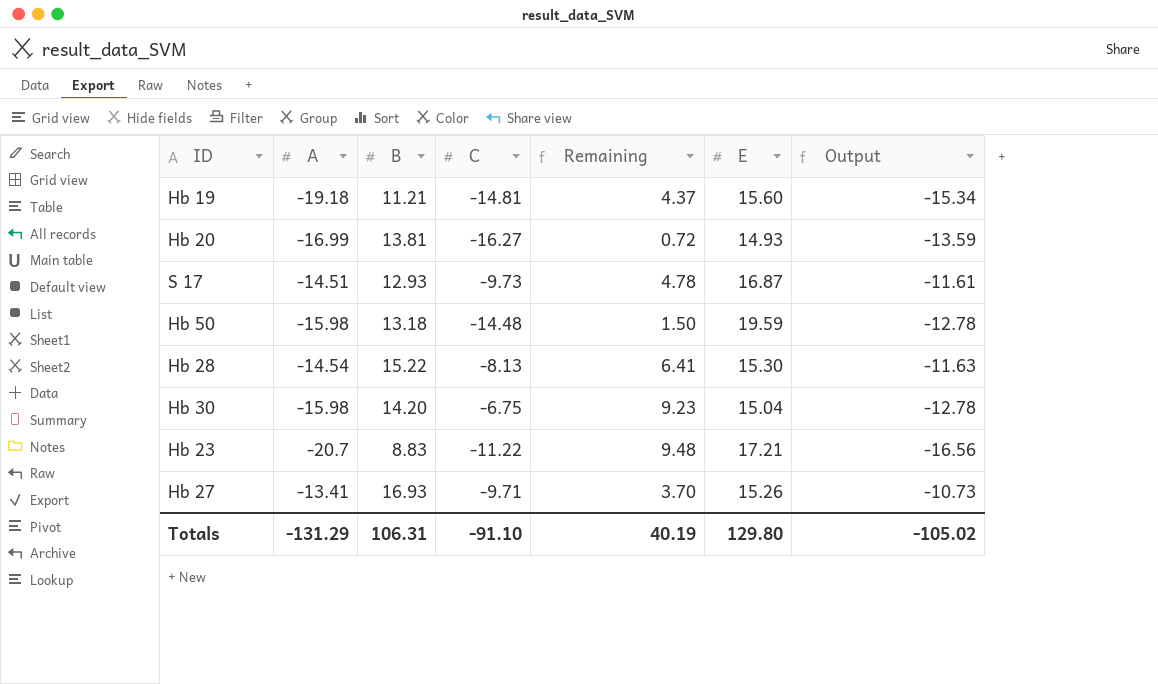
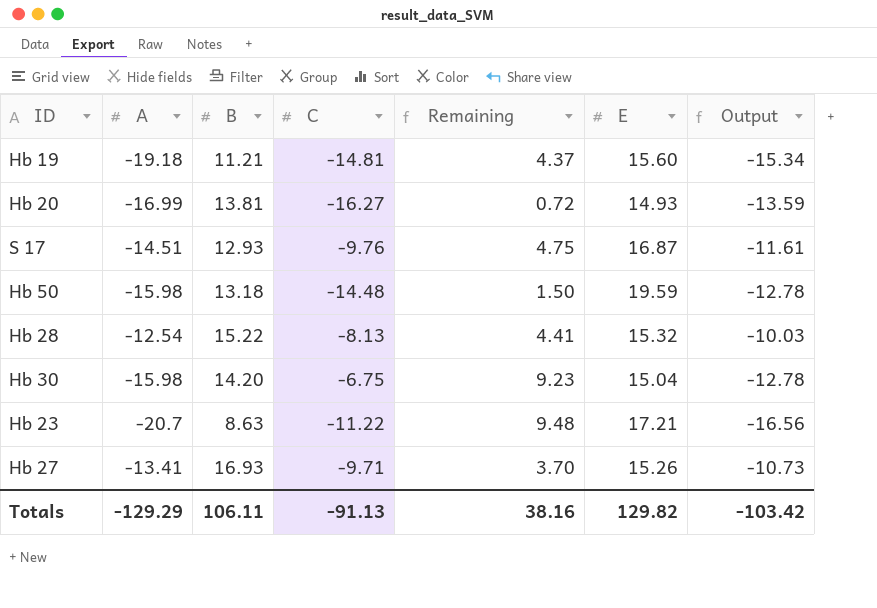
S 17 | C: -9.73 -> -9.76
S 17 | Remaining: 4.78 -> 4.75
Hb 28 | A: -14.54 -> -12.54
Hb 28 | Remaining: 6.41 -> 4.41
Hb 28 | E: 15.30 -> 15.32
Hb 28 | Output: -11.63 -> -10.03
Hb 23 | B: 8.83 -> 8.63
Totals | A: -131.29 -> -129.29
Totals | B: 106.31 -> 106.11
Totals | C: -91.10 -> -91.13
Totals | Remaining: 40.19 -> 38.16
Totals | E: 129.80 -> 129.82
Totals | Output: -105.02 -> -103.42

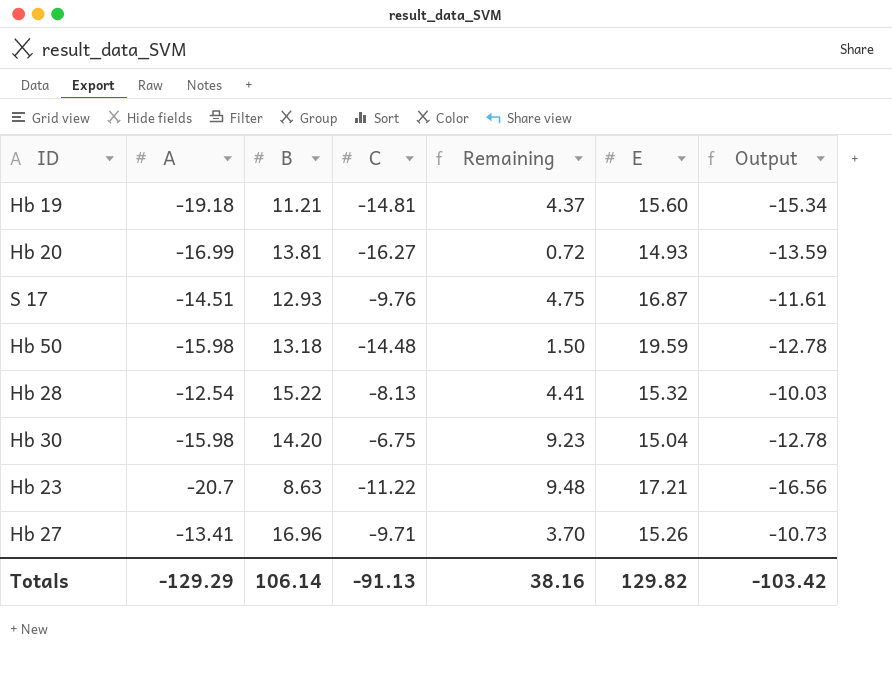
Hb 27 | B: 16.93 -> 16.96
Totals | B: 106.11 -> 106.14

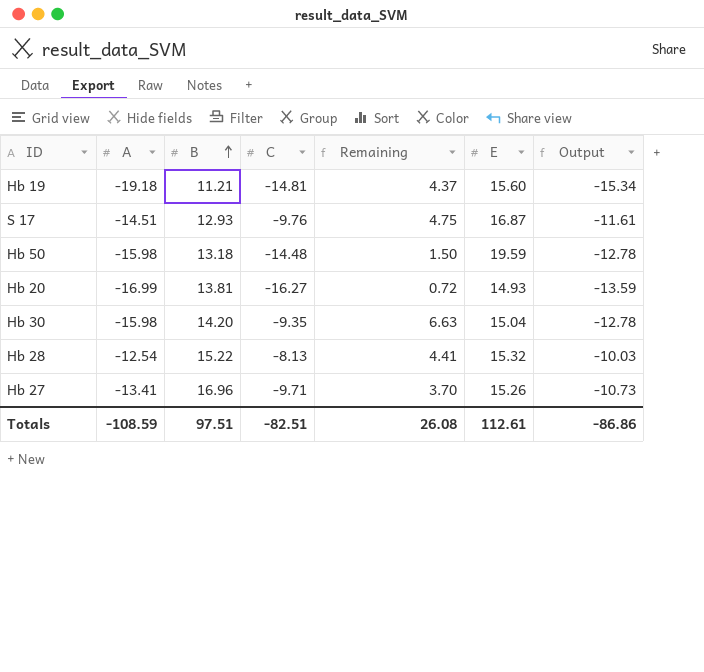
row order: none -> B ascending
row Hb 23: -20.7 | 8.63 | -11.22 | 9.48 | 17.21 | -16.56 -> none
Hb 30 | C: -6.75 -> -9.35
Hb 30 | Remaining: 9.23 -> 6.63
Totals | A: -129.29 -> -108.59
Totals | B: 106.14 -> 97.51
Totals | C: -91.13 -> -82.51
Totals | Remaining: 38.16 -> 26.08
Totals | E: 129.82 -> 112.61
Totals | Output: -103.42 -> -86.86

